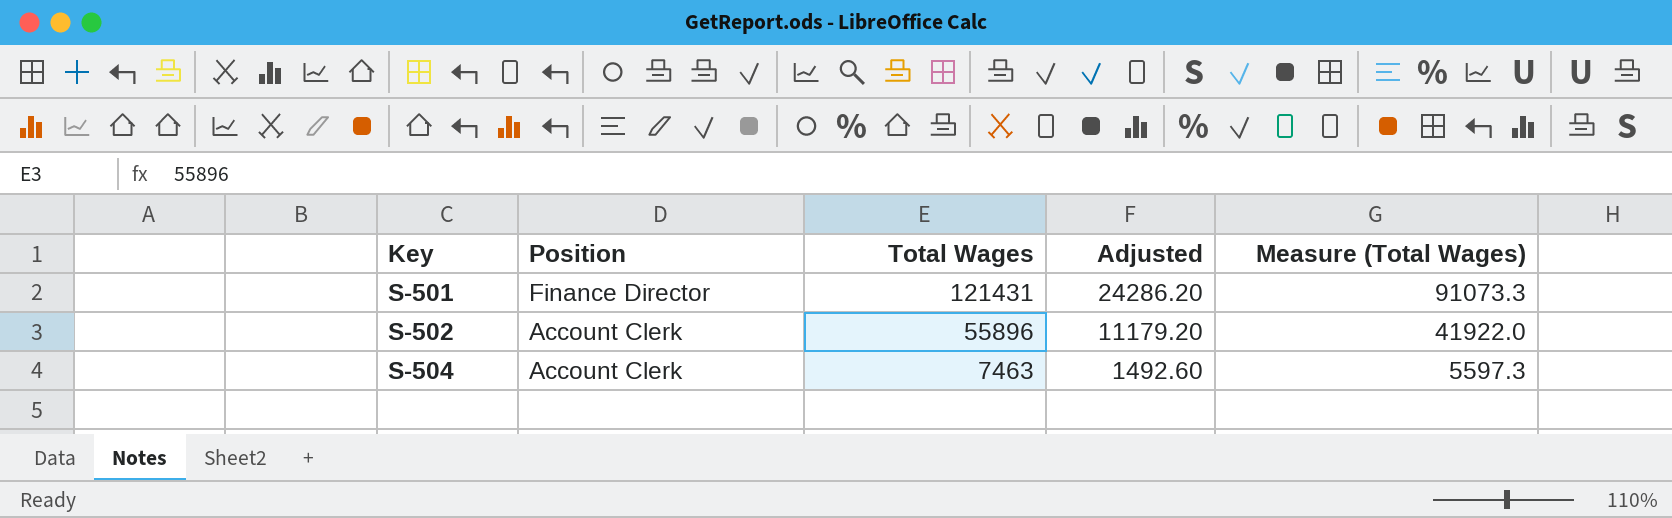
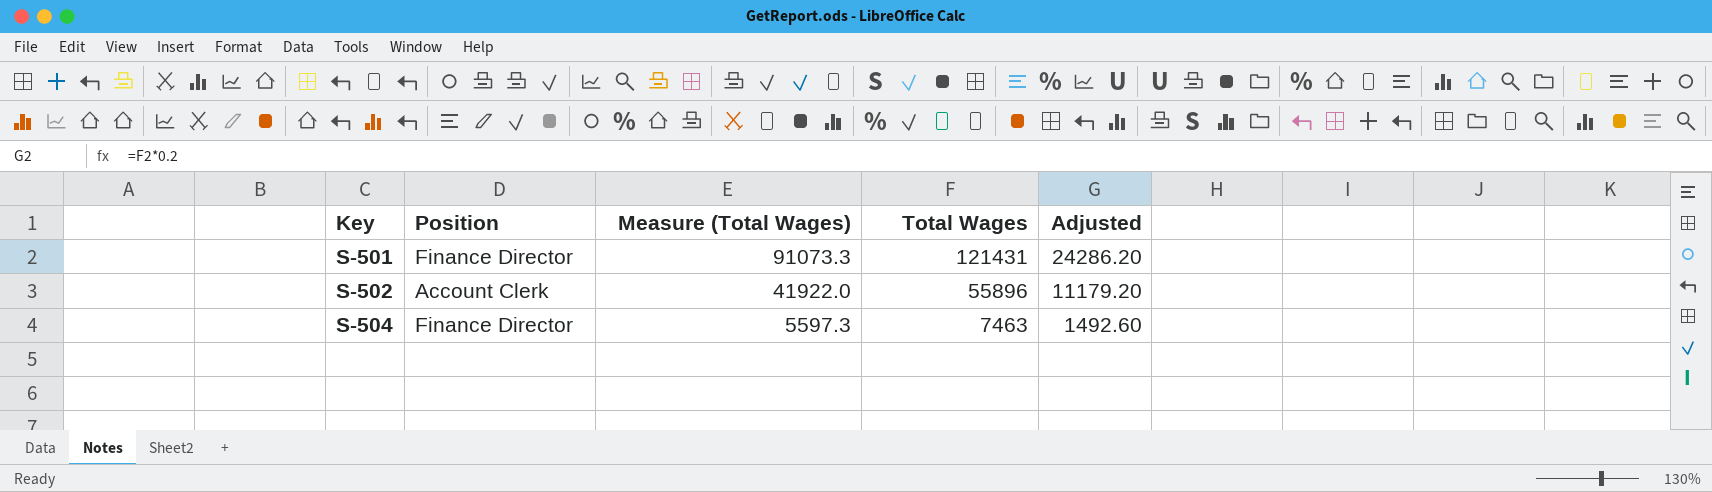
column Measure (Total Wages) | position: 5 -> 3
S-504 | Position: Account Clerk -> Finance Director

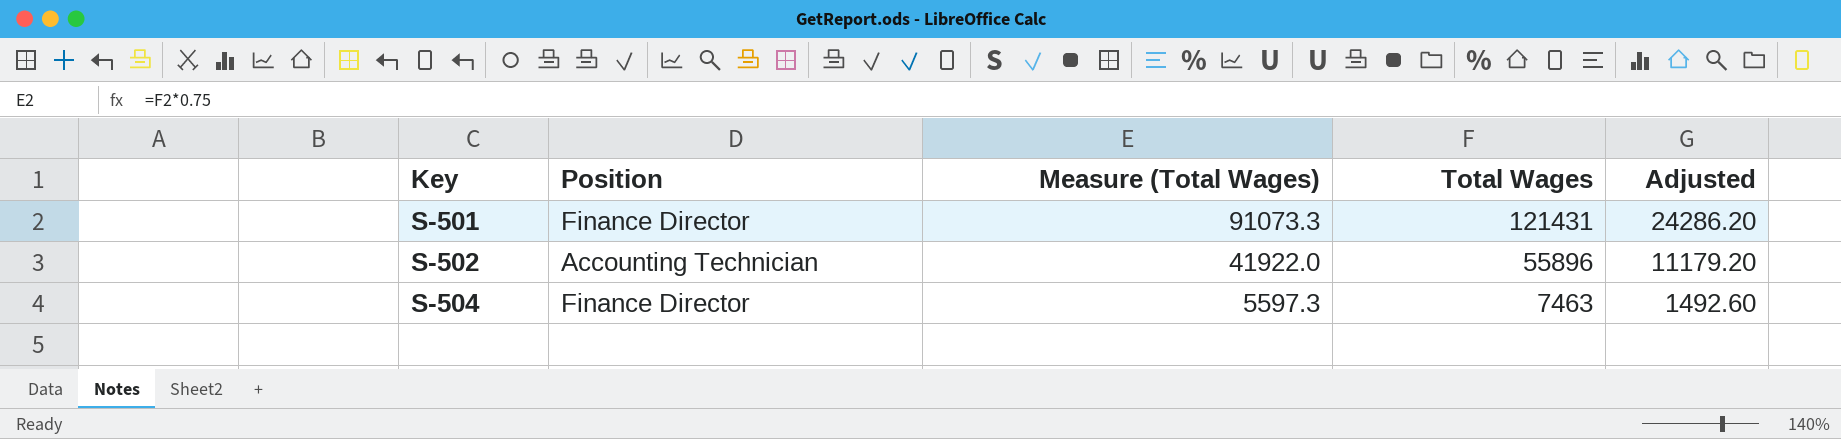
S-502 | Position: Account Clerk -> Accounting Technician

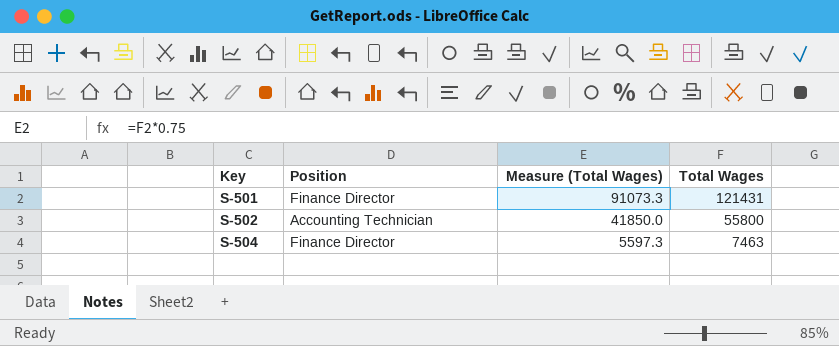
column Adjusted | formula: [Total Wages] * 0.2 -> none
S-502 | Measure (Total Wages): 41922.0 -> 41850.0
S-502 | Total Wages: 55896 -> 55800

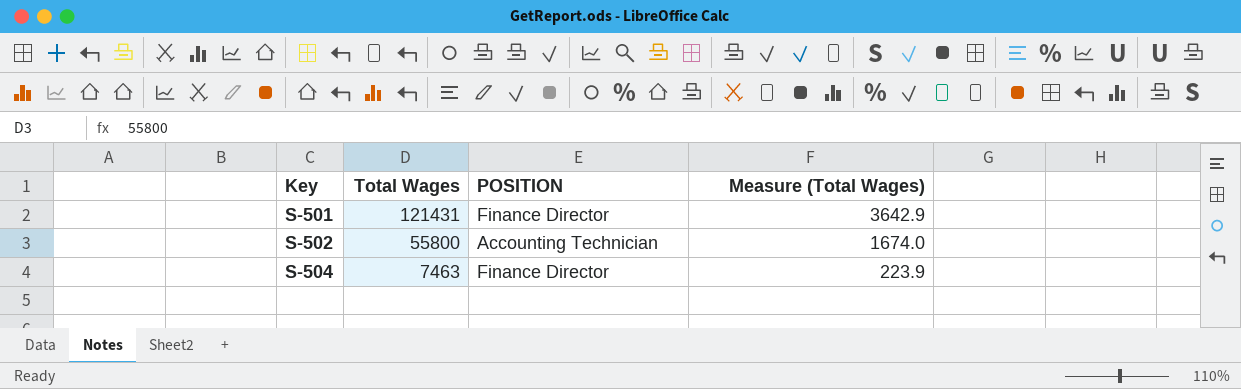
column Total Wages | position: 4 -> 2
column name: Position -> POSITION
column Measure (Total Wages) | formula: [Total Wages] * 0.75 -> [Total Wages] * 0.03

